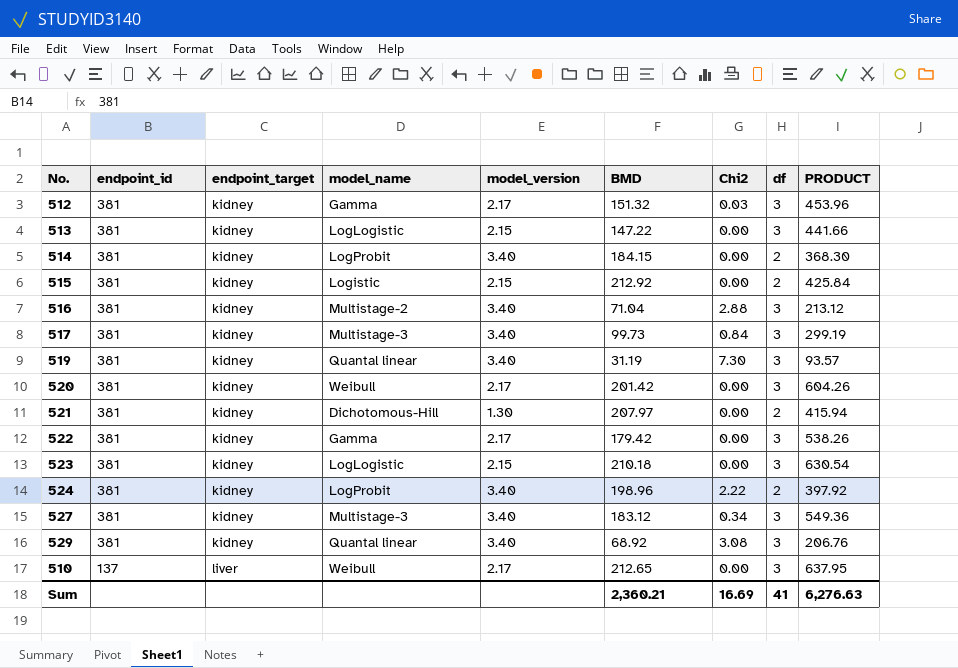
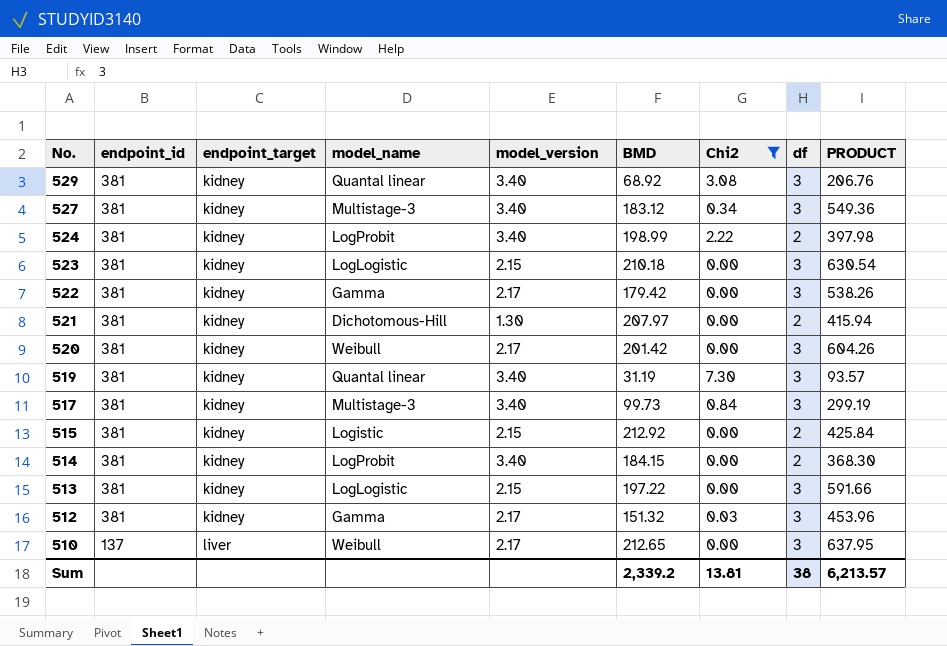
filter: none -> Chi2 != 2.88
row order: endpoint_id descending -> No. descending
524 | BMD: 198.96 -> 198.99
524 | PRODUCT: 397.92 -> 397.98
513 | BMD: 147.22 -> 197.22
513 | PRODUCT: 441.66 -> 591.66
Sum | BMD: 2,360.21 -> 2,339.2
Sum | Chi2: 16.69 -> 13.81
Sum | df: 41 -> 38
Sum | PRODUCT: 6,276.63 -> 6,213.57

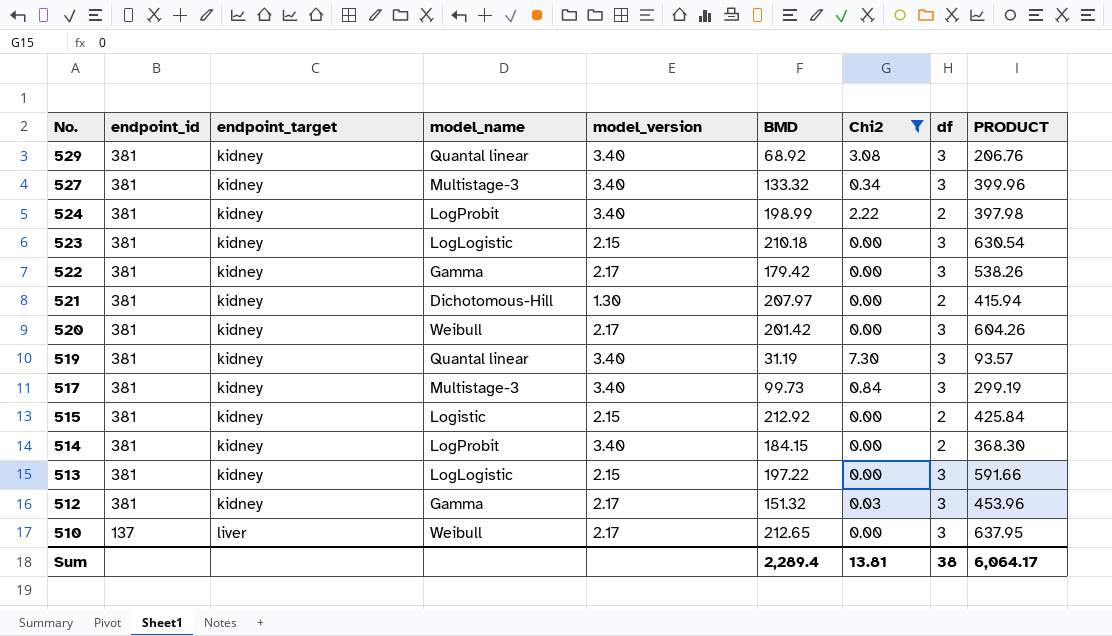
527 | BMD: 183.12 -> 133.32
527 | PRODUCT: 549.36 -> 399.96
Sum | BMD: 2,339.2 -> 2,289.4
Sum | PRODUCT: 6,213.57 -> 6,064.17

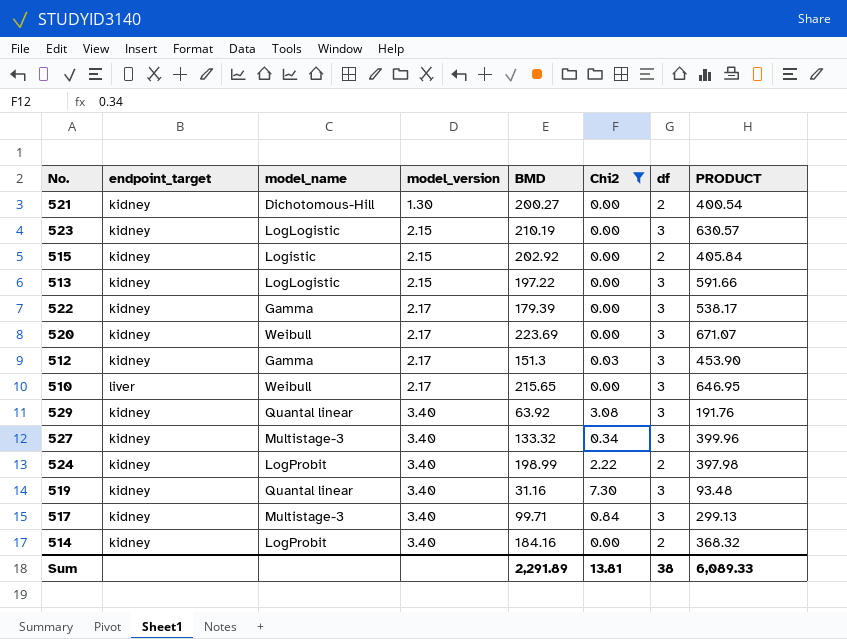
row order: No. descending -> model_version ascending
column endpoint_id | position: 2 -> none
521 | BMD: 207.97 -> 200.27
521 | PRODUCT: 415.94 -> 400.54
523 | BMD: 210.18 -> 210.19
523 | PRODUCT: 630.54 -> 630.57
515 | BMD: 212.92 -> 202.92
515 | PRODUCT: 425.84 -> 405.84
522 | BMD: 179.42 -> 179.39
522 | PRODUCT: 538.26 -> 538.17
520 | BMD: 201.42 -> 223.69
520 | PRODUCT: 604.26 -> 671.07
512 | BMD: 151.32 -> 151.3
512 | PRODUCT: 453.96 -> 453.90
510 | BMD: 212.65 -> 215.65
510 | PRODUCT: 637.95 -> 646.95
529 | BMD: 68.92 -> 63.92
529 | PRODUCT: 206.76 -> 191.76
519 | BMD: 31.19 -> 31.16
519 | PRODUCT: 93.57 -> 93.48
517 | BMD: 99.73 -> 99.71
517 | PRODUCT: 299.19 -> 299.13
514 | BMD: 184.15 -> 184.16
514 | PRODUCT: 368.30 -> 368.32
Sum | BMD: 2,289.4 -> 2,291.89
Sum | PRODUCT: 6,064.17 -> 6,089.33

